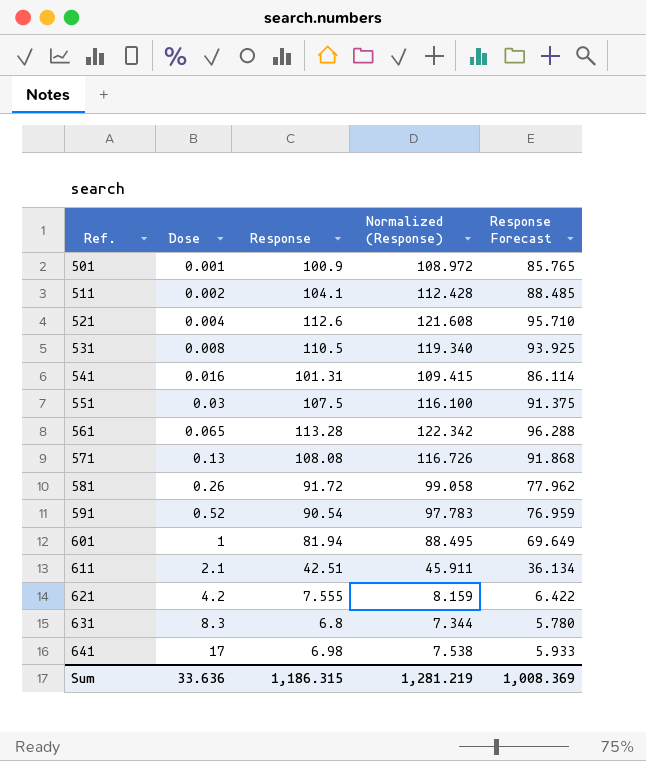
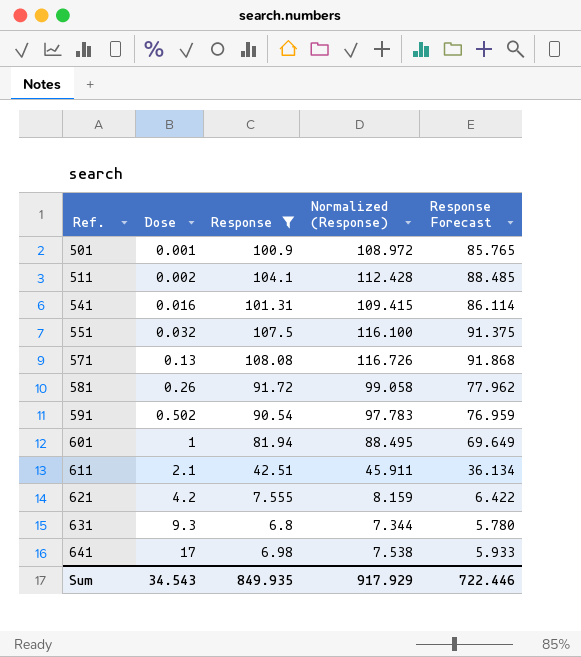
filter: none -> Response <= 108.08
551 | Dose: 0.03 -> 0.032
591 | Dose: 0.52 -> 0.502
631 | Dose: 8.3 -> 9.3
Sum | Dose: 33.636 -> 34.543
Sum | Response: 1,186.315 -> 849.935
Sum | Normalized (Response): 1,281.219 -> 917.929
Sum | Response Forecast: 1,008.369 -> 722.446

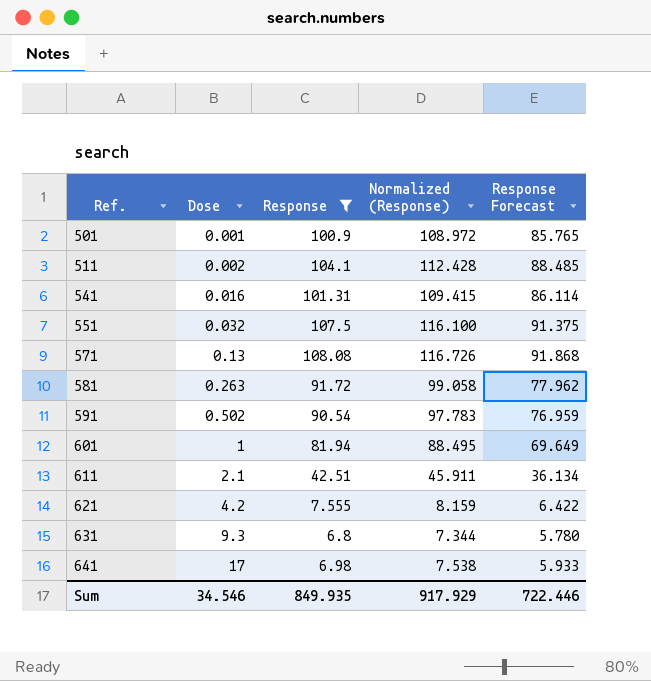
581 | Dose: 0.26 -> 0.263
Sum | Dose: 34.543 -> 34.546

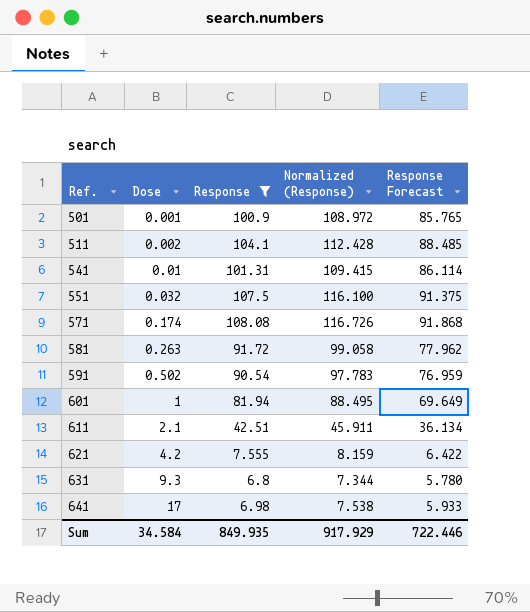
541 | Dose: 0.016 -> 0.01
571 | Dose: 0.13 -> 0.174
Sum | Dose: 34.546 -> 34.584

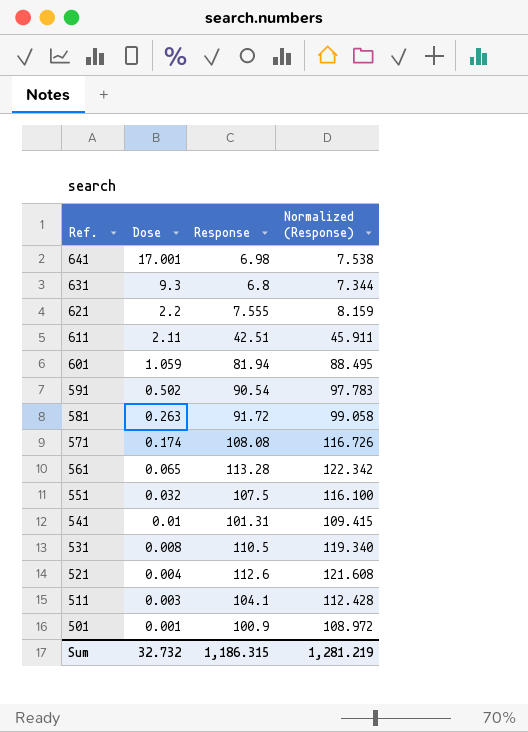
filter: Response <= 108.08 -> none
row order: Ref. ascending -> Ref. descending
column Response Forecast | formula: [Response] * 0.85 -> none
641 | Dose: 17 -> 17.001
621 | Dose: 4.2 -> 2.2
611 | Dose: 2.1 -> 2.11
601 | Dose: 1 -> 1.059
511 | Dose: 0.002 -> 0.003
Sum | Dose: 34.584 -> 32.732
Sum | Response: 849.935 -> 1,186.315
Sum | Normalized (Response): 917.929 -> 1,281.219

